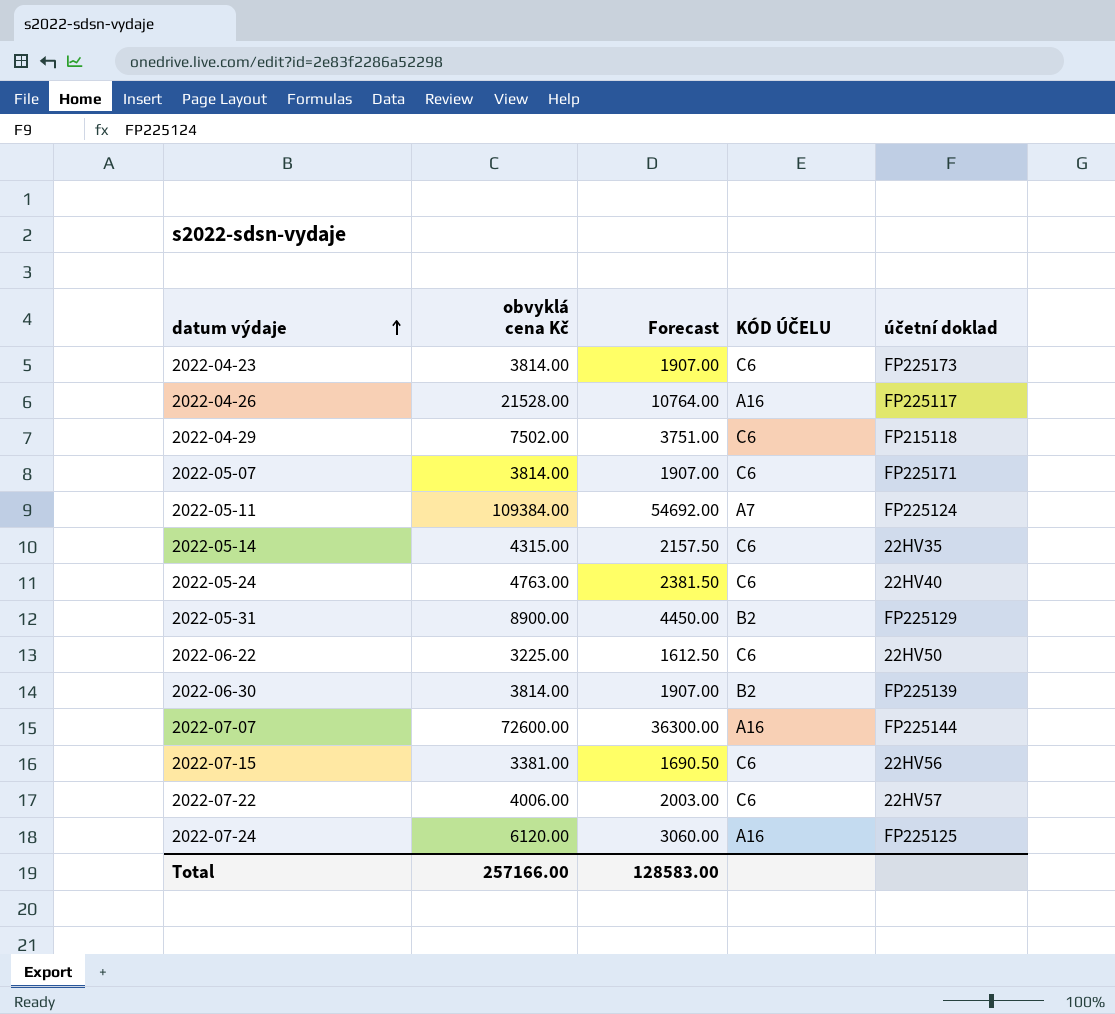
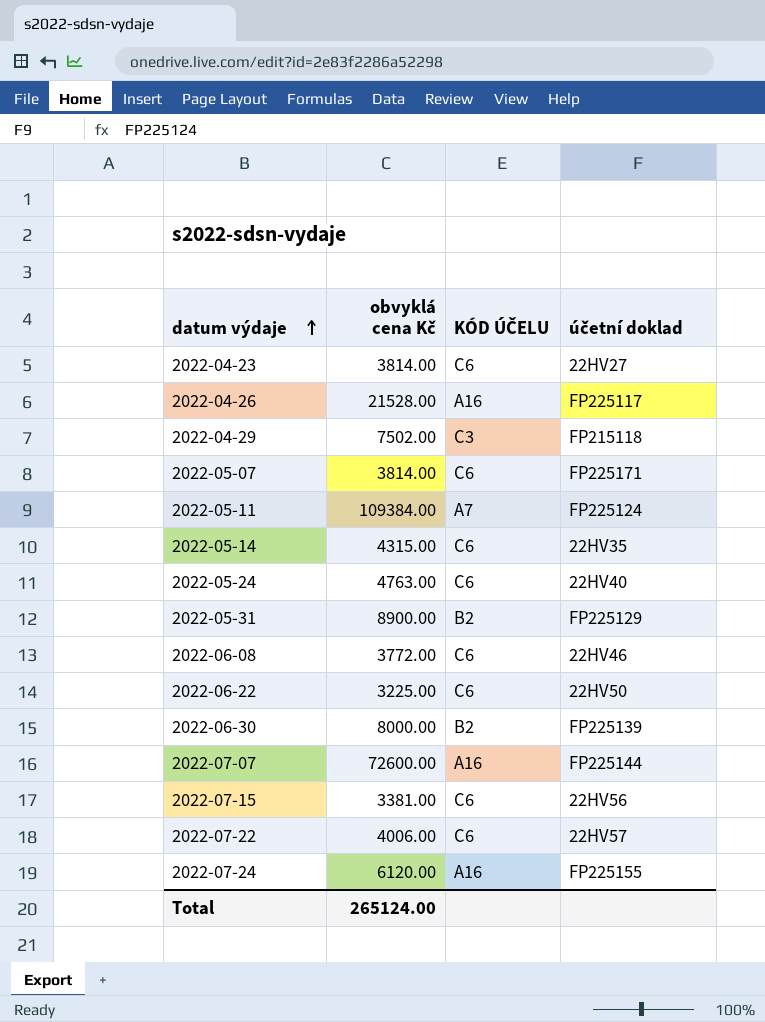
column Forecast | formula: [obvyklá cena Kč] * 0.5 -> none
2022-04-23 | účetní doklad: FP225173 -> 22HV27
2022-04-29 | KÓD ÚČELU: C6 -> C3
row 2022-06-08: none -> 3772.00 | C6 | 22HV46
2022-06-30 | obvyklá cena Kč: 3814.00 -> 8000.00
2022-07-24 | účetní doklad: FP225125 -> FP225155
Total | obvyklá cena Kč: 257166.00 -> 265124.00

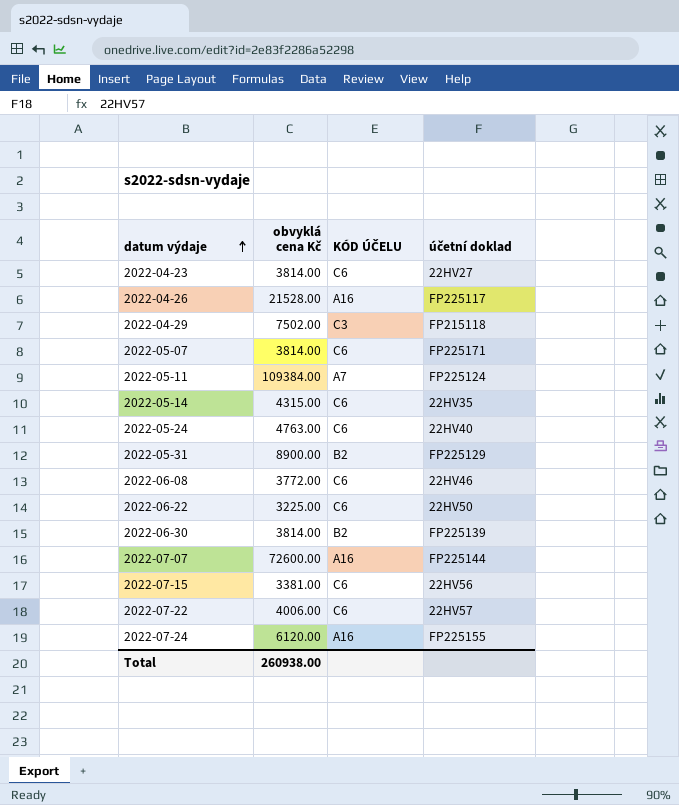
2022-06-30 | obvyklá cena Kč: 8000.00 -> 3814.00
Total | obvyklá cena Kč: 265124.00 -> 260938.00

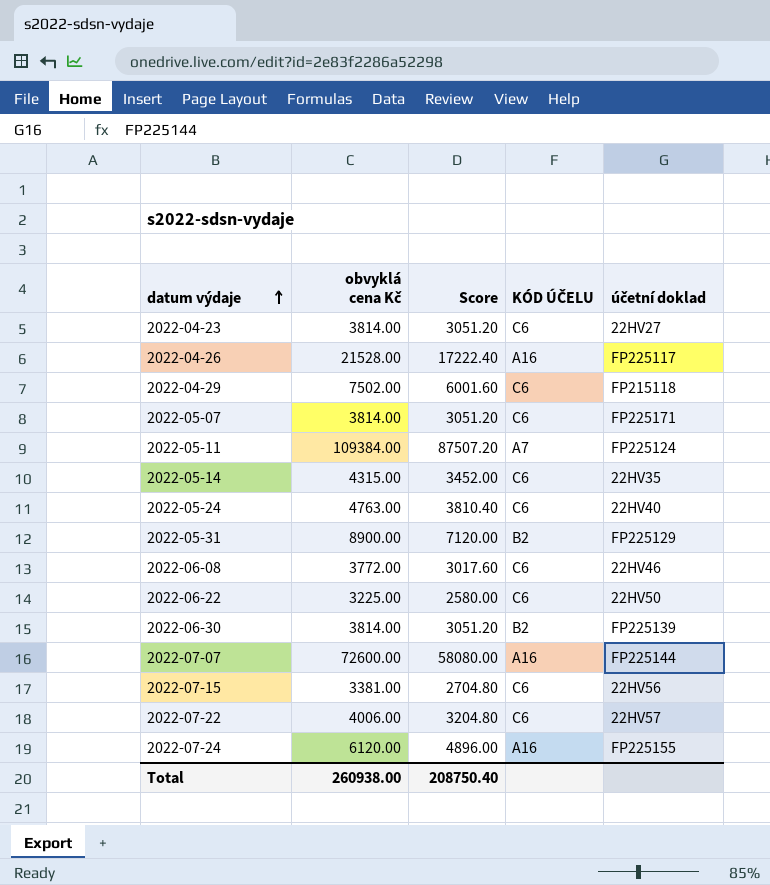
column Score | formula: none -> [obvyklá cena Kč] * 0.8
2022-04-29 | KÓD ÚČELU: C3 -> C6

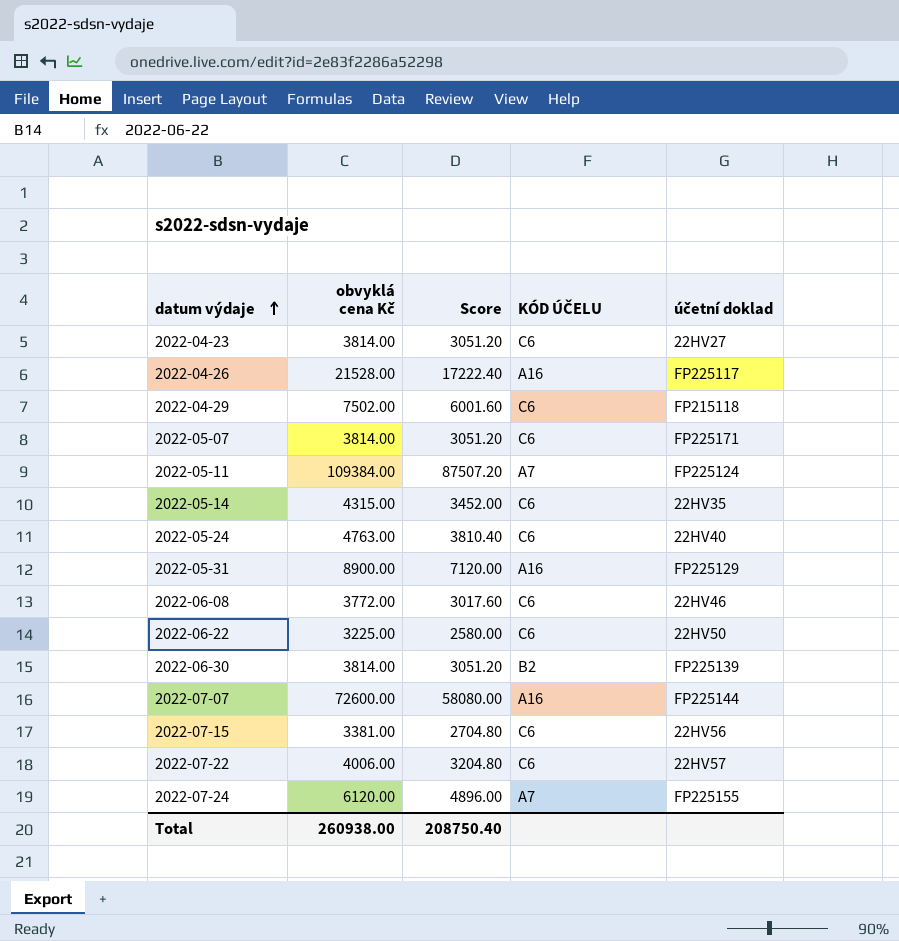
2022-05-31 | KÓD ÚČELU: B2 -> A16
2022-07-24 | KÓD ÚČELU: A16 -> A7

